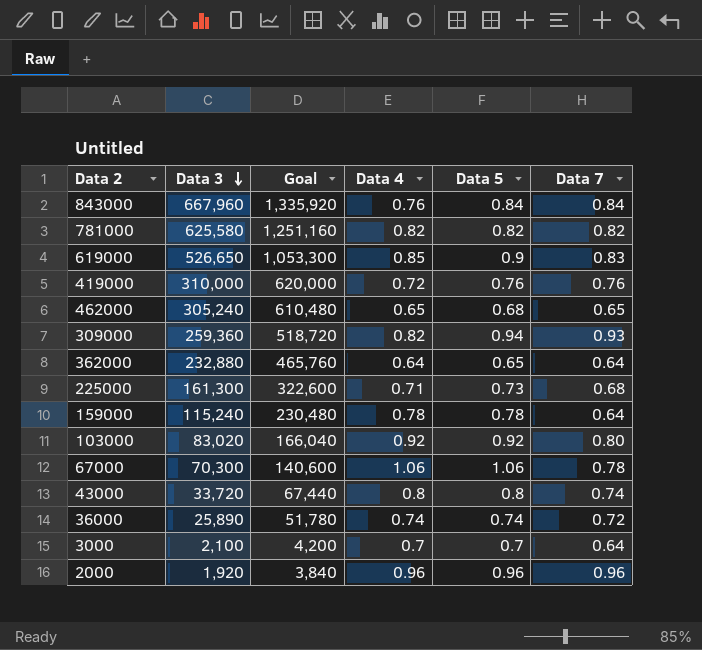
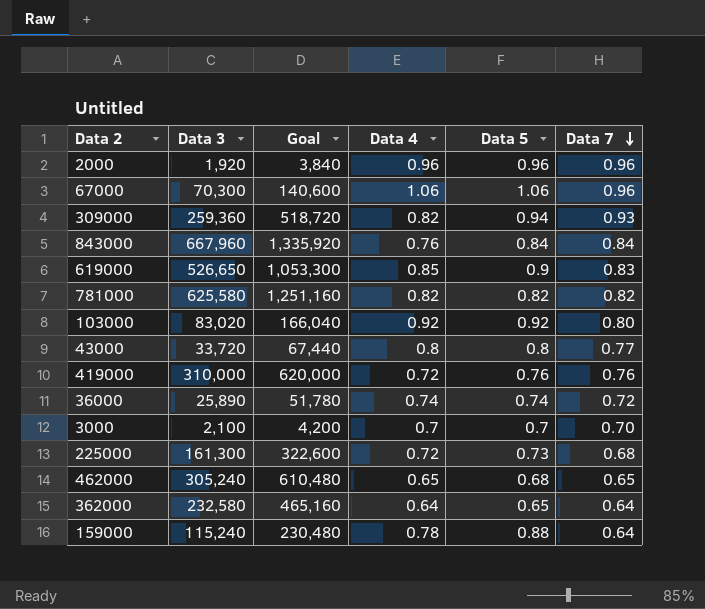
row order: Data 3 descending -> Data 7 descending
67000 | Data 7: 0.78 -> 0.96
43000 | Data 7: 0.74 -> 0.77
3000 | Data 7: 0.64 -> 0.70
225000 | Data 4: 0.71 -> 0.72
362000 | Data 3: 232,880 -> 232,580
362000 | Goal: 465,760 -> 465,160
159000 | Data 5: 0.78 -> 0.88

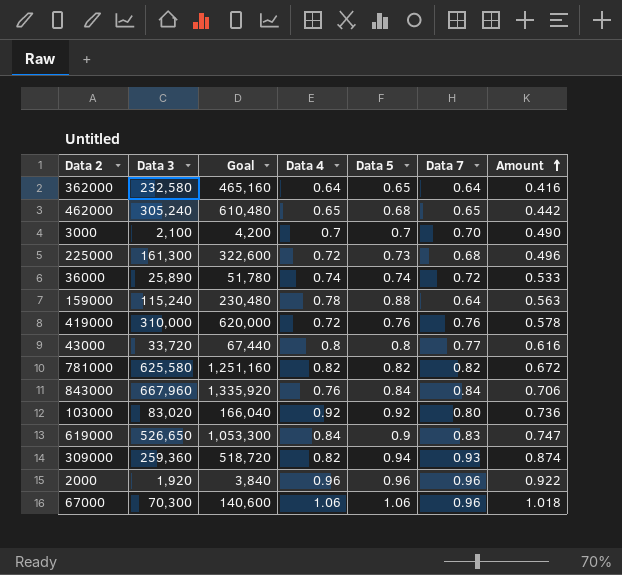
row order: Data 7 descending -> Amount ascending
column Amount | formula: none -> [Data 5] * [Data 7]
619000 | Data 4: 0.85 -> 0.84

